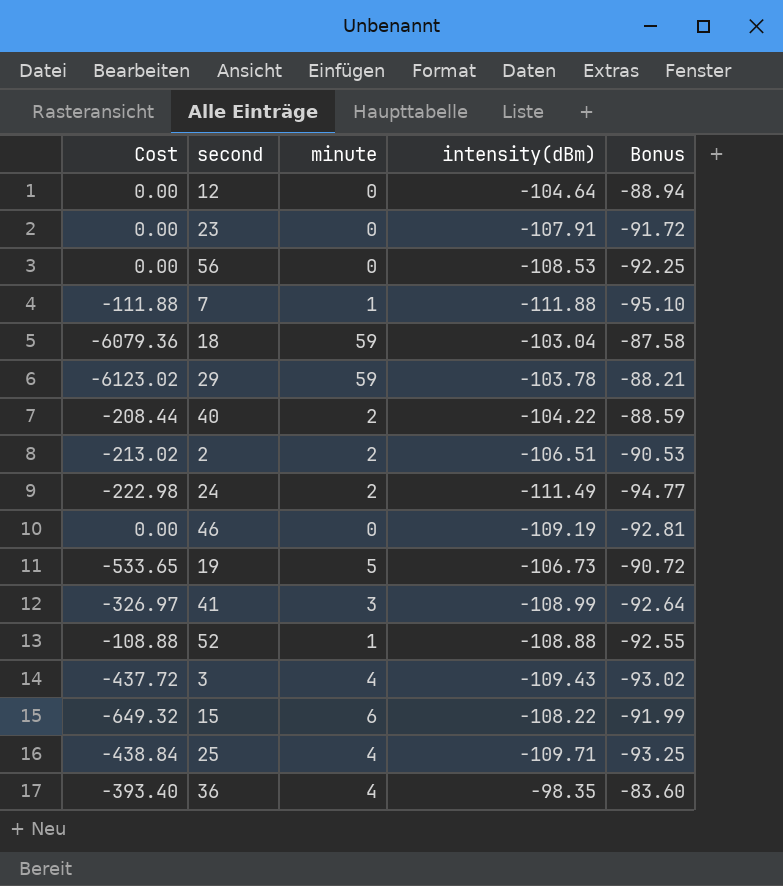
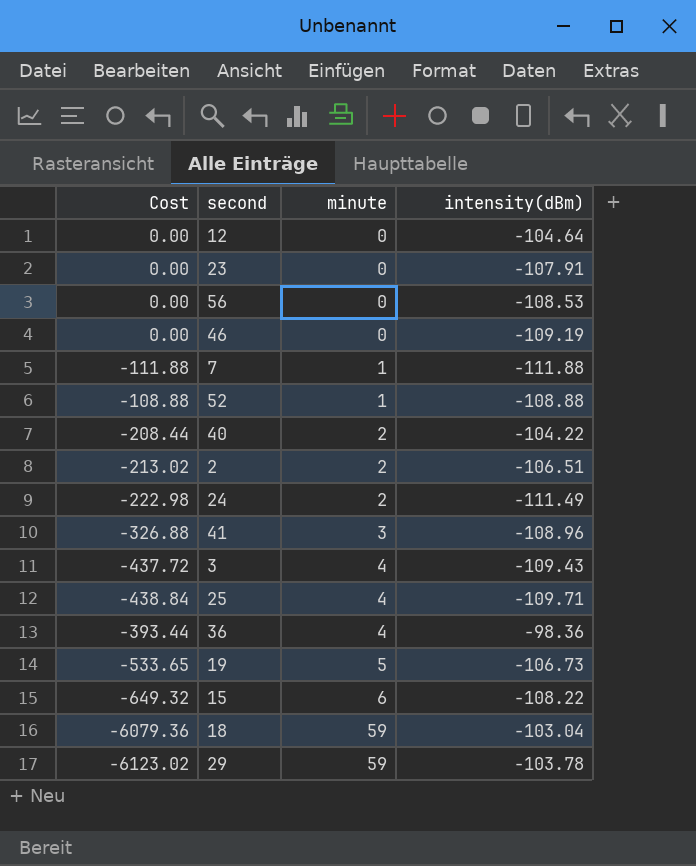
row order: none -> minute ascending
column Bonus | formula: [intensity(dBm)] * 0.85 -> none
41 | Cost: -326.97 -> -326.88
41 | intensity(dBm): -108.99 -> -108.96
36 | Cost: -393.40 -> -393.44
36 | intensity(dBm): -98.35 -> -98.36

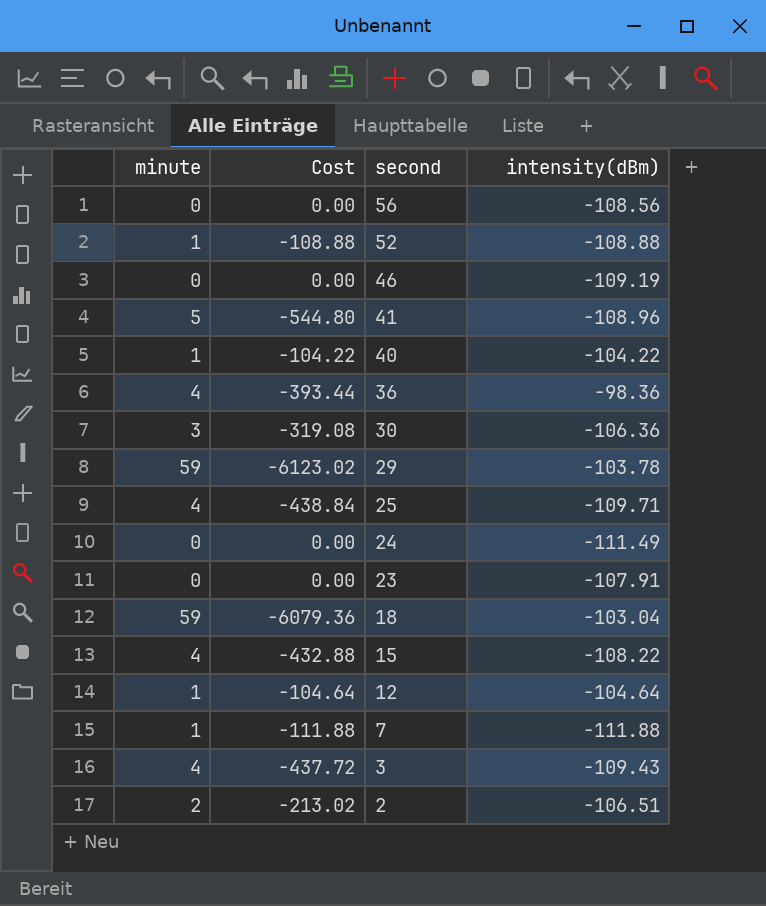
row order: minute ascending -> second descending
column minute | position: 3 -> 1
row 19: -533.65 | 5 | -106.73 -> none
56 | intensity(dBm): -108.53 -> -108.56
41 | minute: 3 -> 5
41 | Cost: -326.88 -> -544.80
40 | minute: 2 -> 1
40 | Cost: -208.44 -> -104.22
row 30: none -> 3 | -319.08 | -106.36
24 | minute: 2 -> 0
24 | Cost: -222.98 -> 0.00
15 | minute: 6 -> 4
15 | Cost: -649.32 -> -432.88
12 | minute: 0 -> 1
12 | Cost: 0.00 -> -104.64

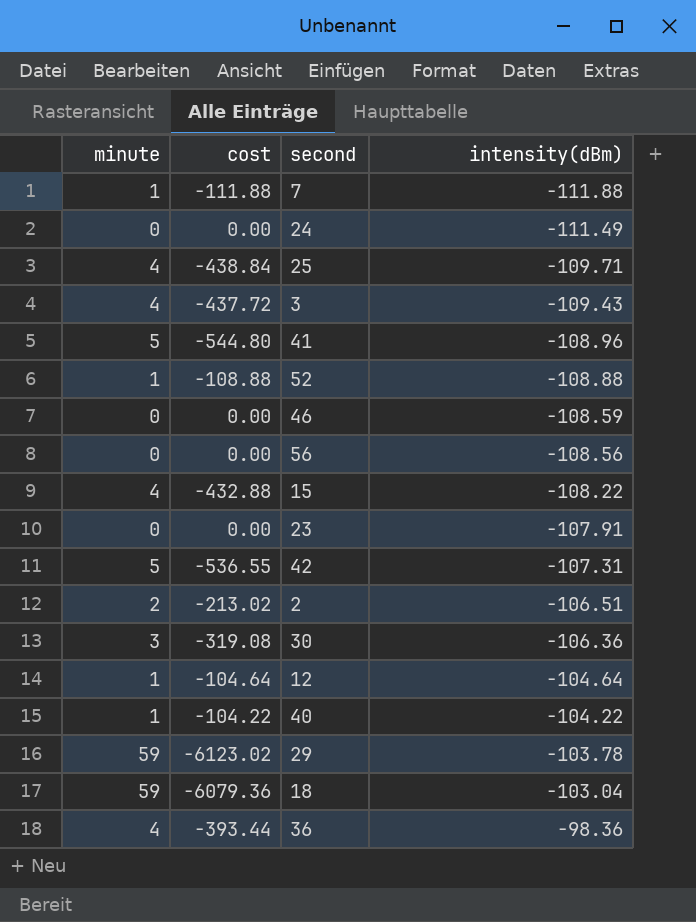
row order: second descending -> intensity(dBm) ascending
column name: Cost -> cost
46 | intensity(dBm): -109.19 -> -108.59
row 42: none -> 5 | -536.55 | -107.31

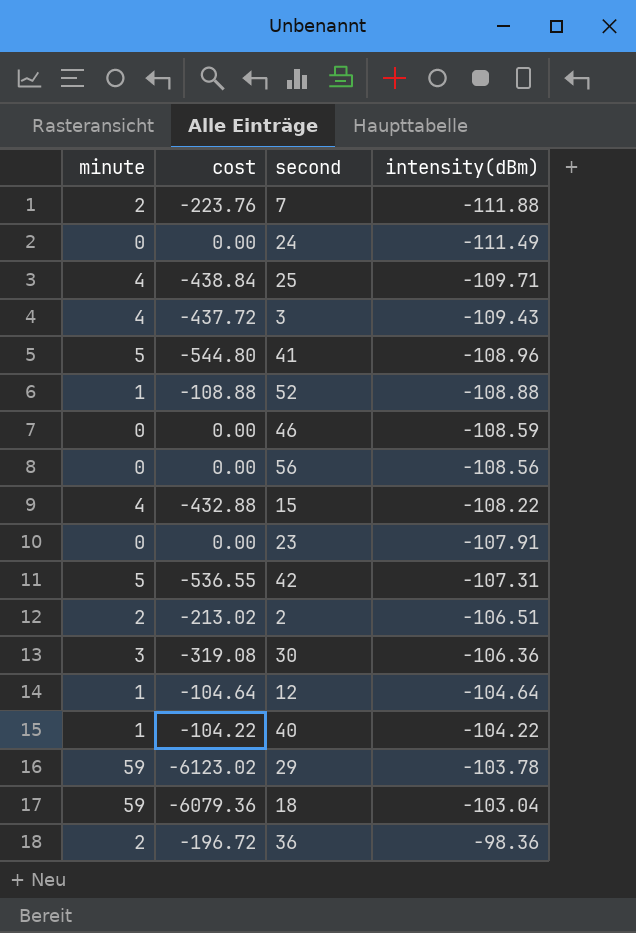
7 | minute: 1 -> 2
7 | cost: -111.88 -> -223.76
36 | minute: 4 -> 2
36 | cost: -393.44 -> -196.72

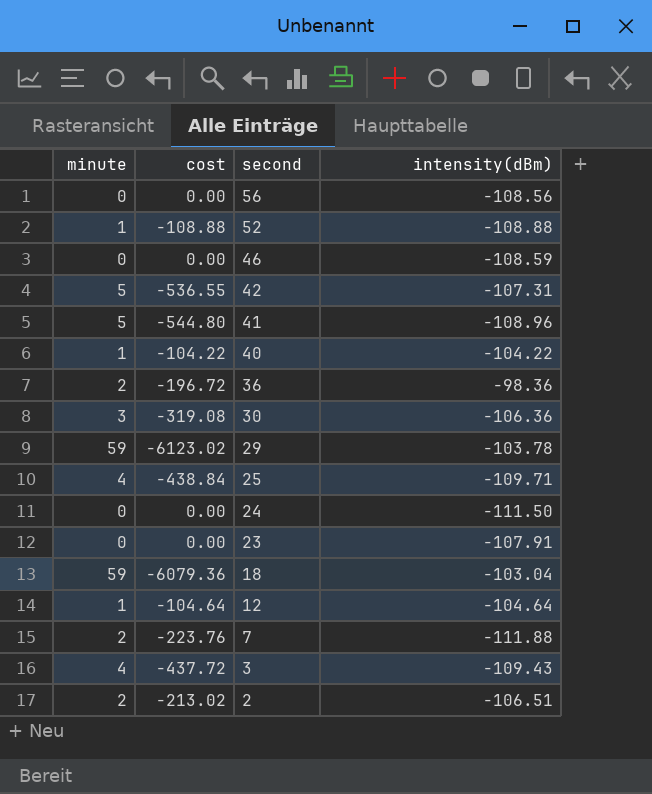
row order: intensity(dBm) ascending -> second descending
row 15: 4 | -432.88 | -108.22 -> none
24 | intensity(dBm): -111.49 -> -111.50

